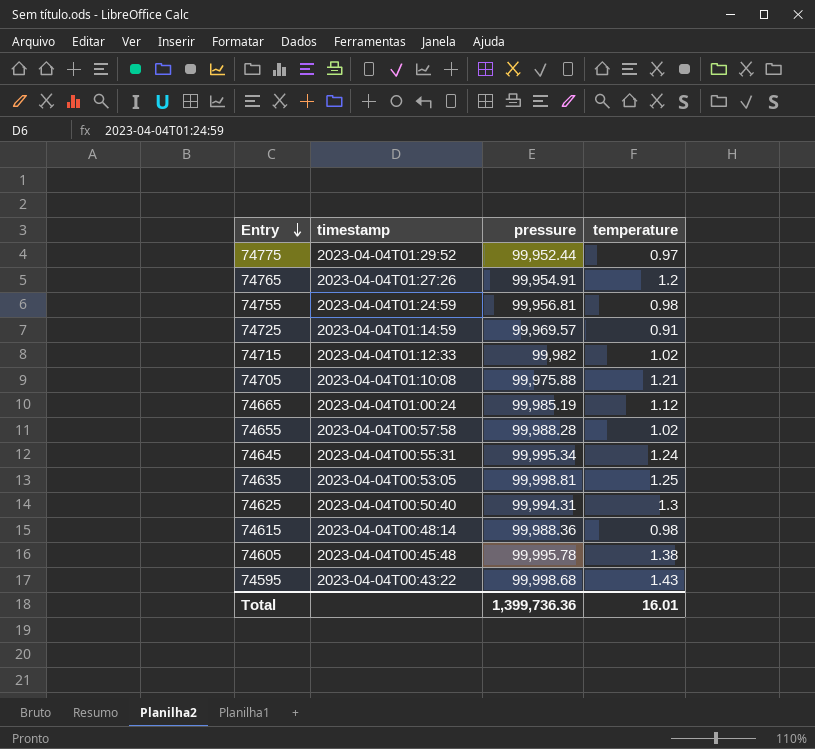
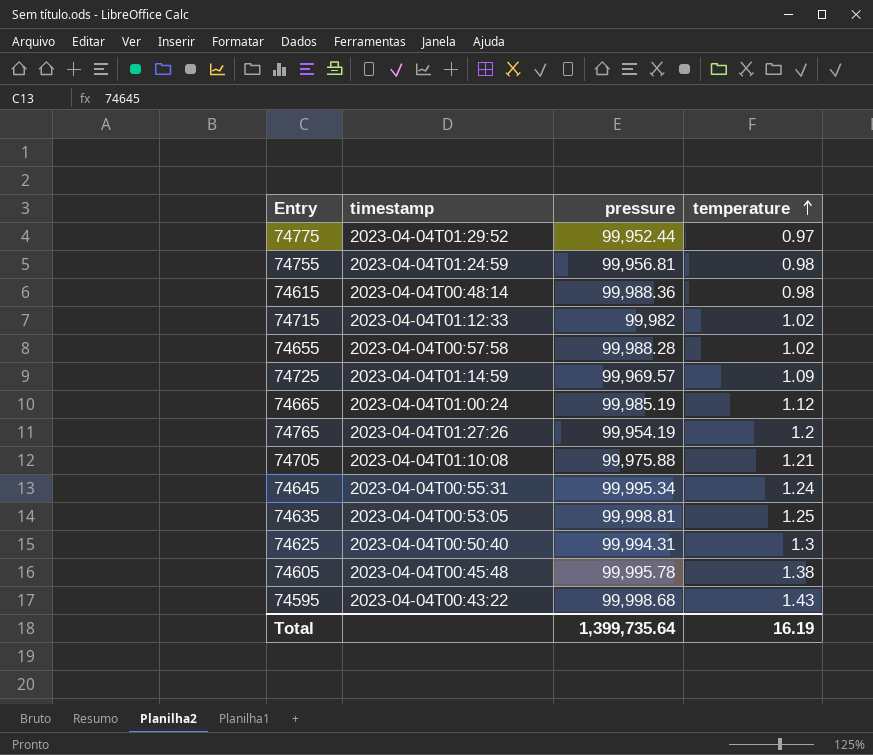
row order: Entry descending -> temperature ascending
74725 | temperature: 0.91 -> 1.09
74765 | pressure: 99,954.91 -> 99,954.19
Total | pressure: 1,399,736.36 -> 1,399,735.64
Total | temperature: 16.01 -> 16.19

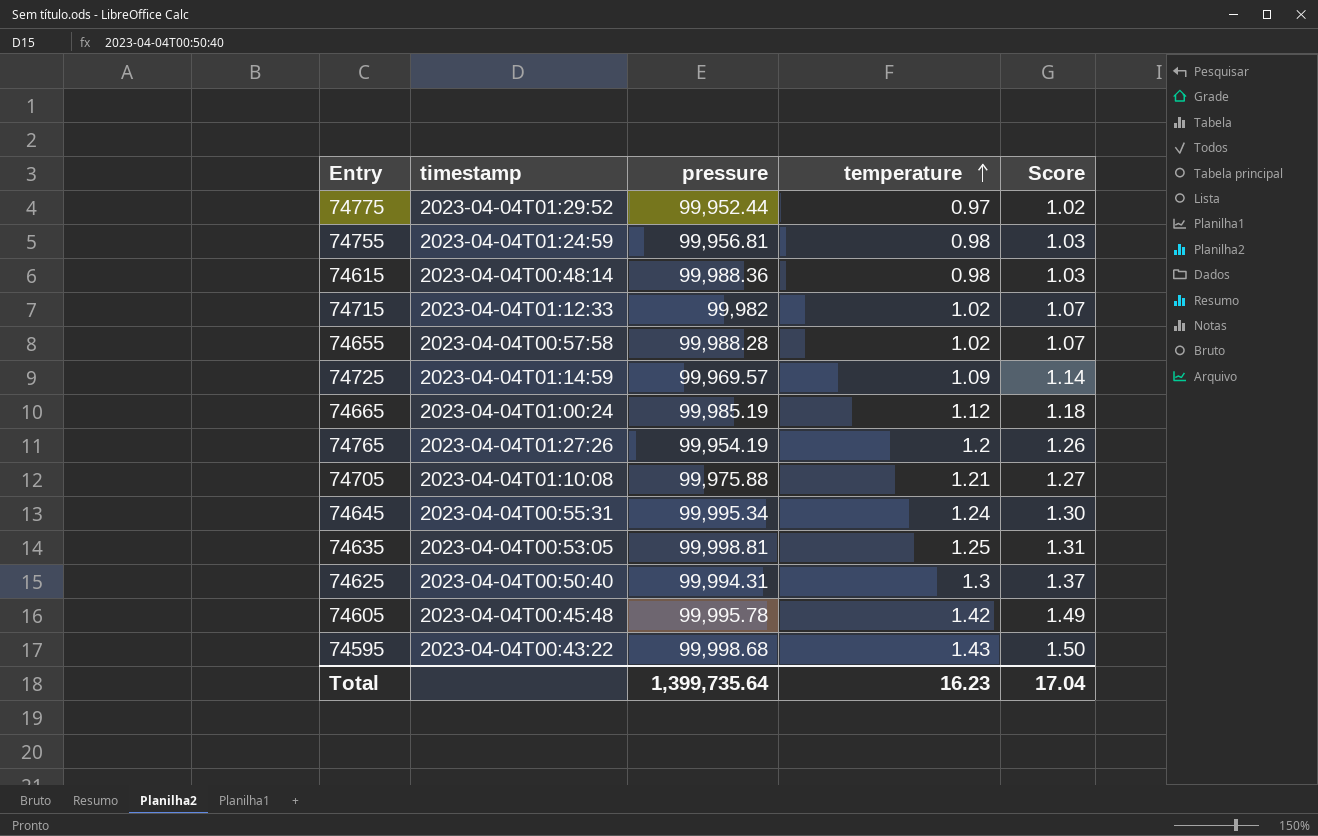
column Score | formula: none -> [temperature] * 1.05
74605 | temperature: 1.38 -> 1.42
Total | temperature: 16.19 -> 16.23

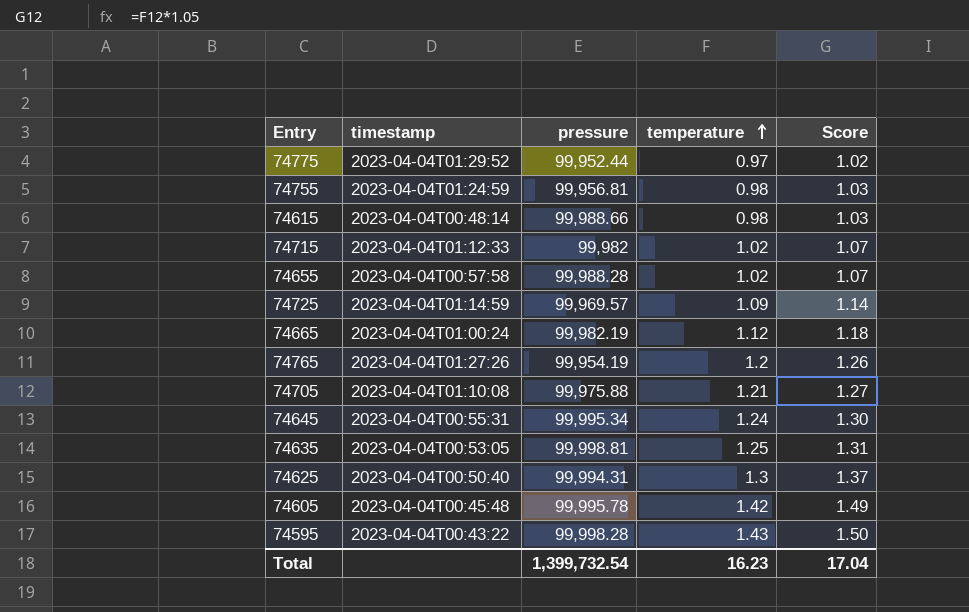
74615 | pressure: 99,988.36 -> 99,988.66
74665 | pressure: 99,985.19 -> 99,982.19
74595 | pressure: 99,998.68 -> 99,998.28
Total | pressure: 1,399,735.64 -> 1,399,732.54

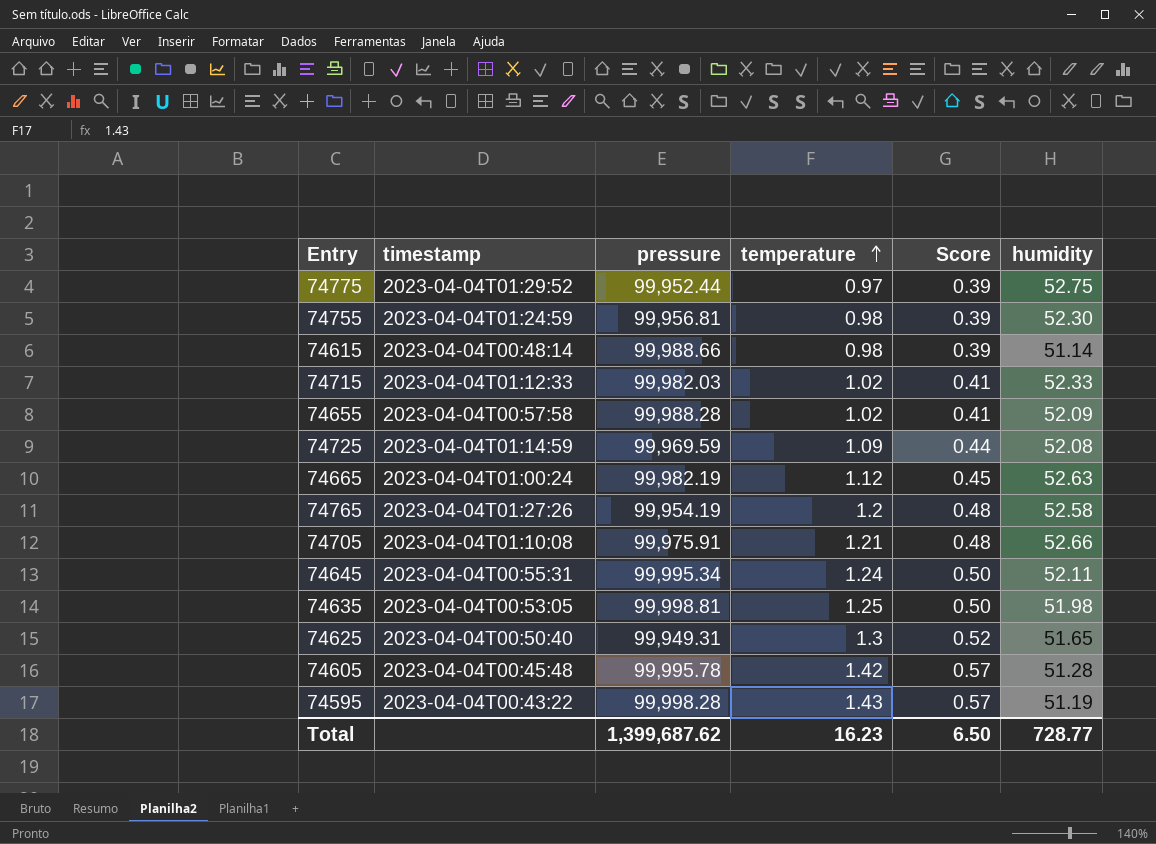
column Score | formula: [temperature] * 1.05 -> [temperature] * 0.4
column humidity | position: none -> 6
74715 | pressure: 99,982 -> 99,982.03
74725 | pressure: 99,969.57 -> 99,969.59
74705 | pressure: 99,975.88 -> 99,975.91
74625 | pressure: 99,994.31 -> 99,949.31
Total | pressure: 1,399,732.54 -> 1,399,687.62
Total | Score: 17.04 -> 6.50

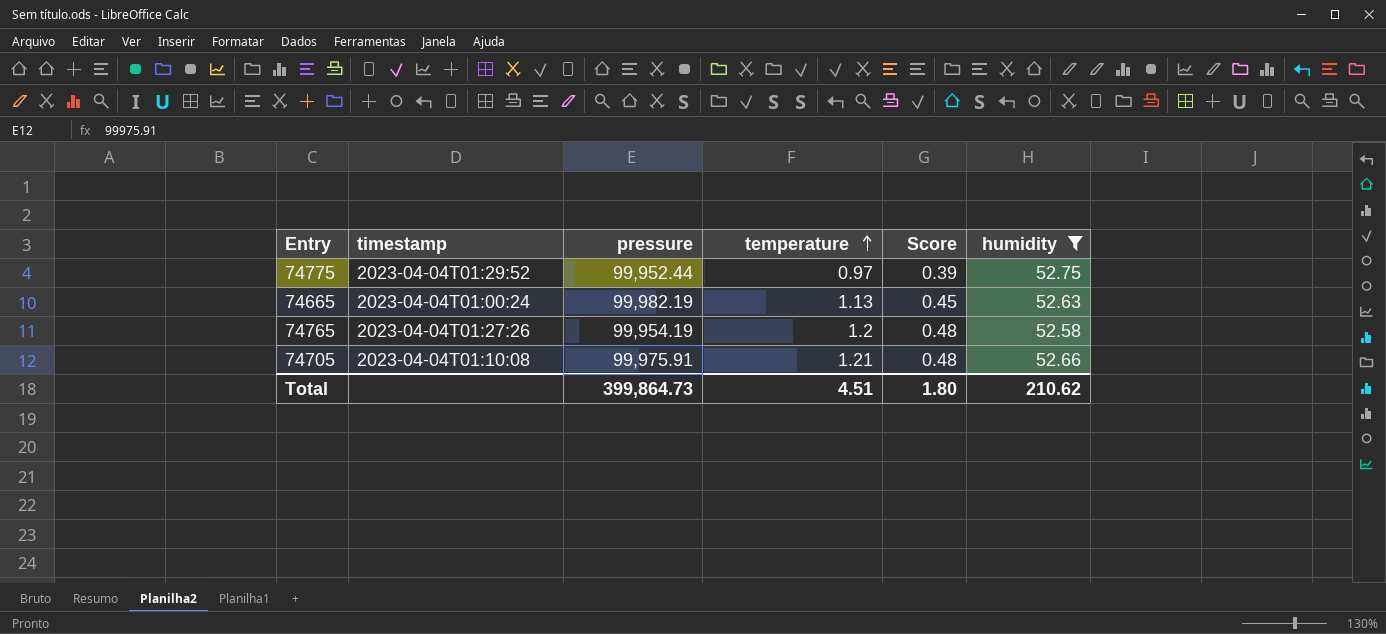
filter: none -> humidity >= 52.58
74665 | temperature: 1.12 -> 1.13
Total | pressure: 1,399,687.62 -> 399,864.73
Total | temperature: 16.23 -> 4.51
Total | Score: 6.50 -> 1.80
Total | humidity: 728.77 -> 210.62

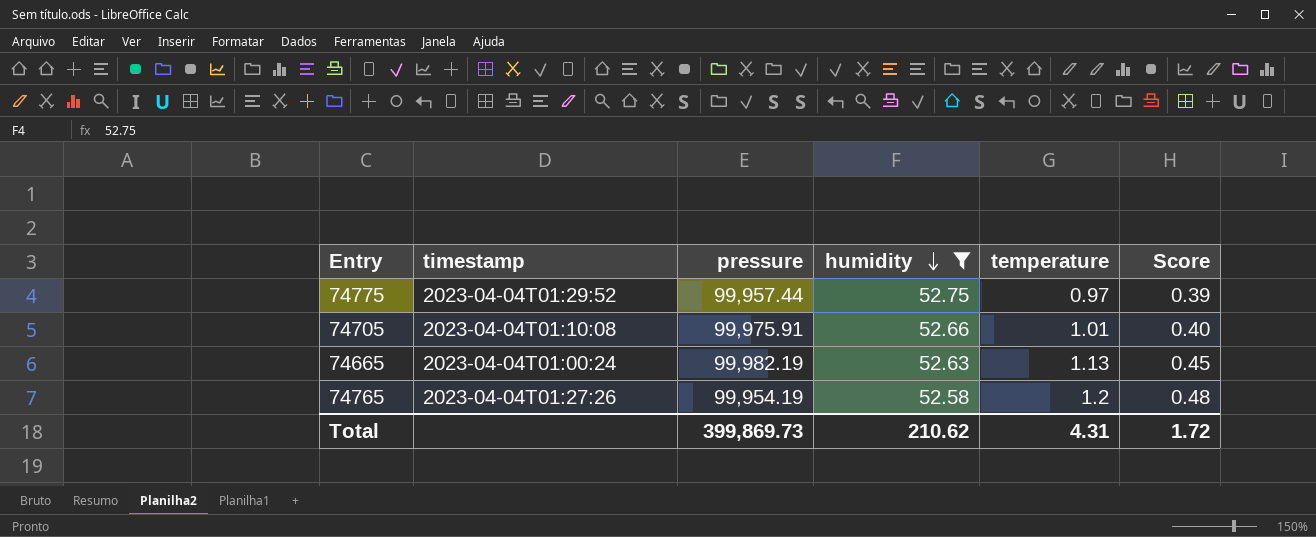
row order: temperature ascending -> humidity descending
column humidity | position: 6 -> 4
74775 | pressure: 99,952.44 -> 99,957.44
74705 | temperature: 1.21 -> 1.01
74705 | Score: 0.48 -> 0.40
Total | pressure: 399,864.73 -> 399,869.73
Total | temperature: 4.51 -> 4.31
Total | Score: 1.80 -> 1.72

